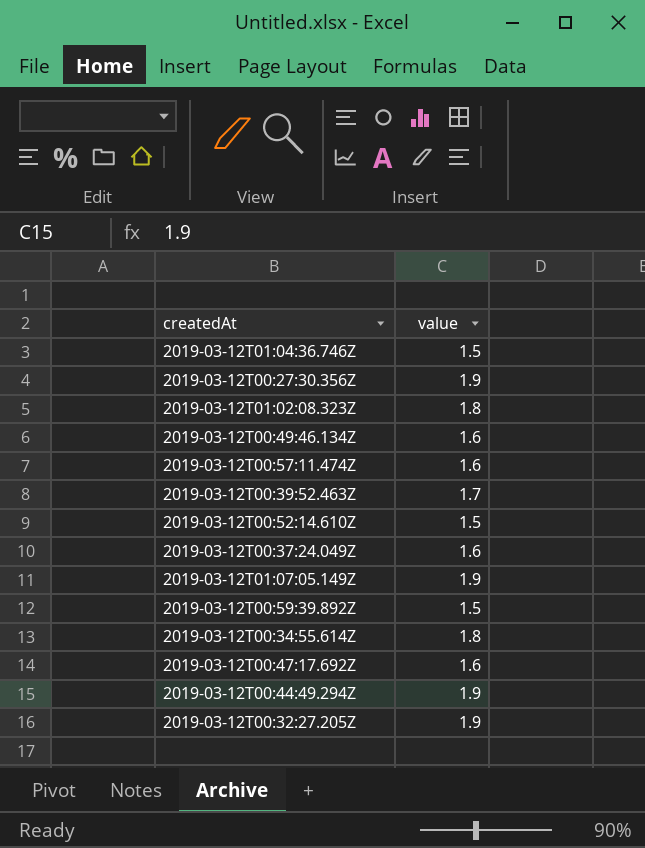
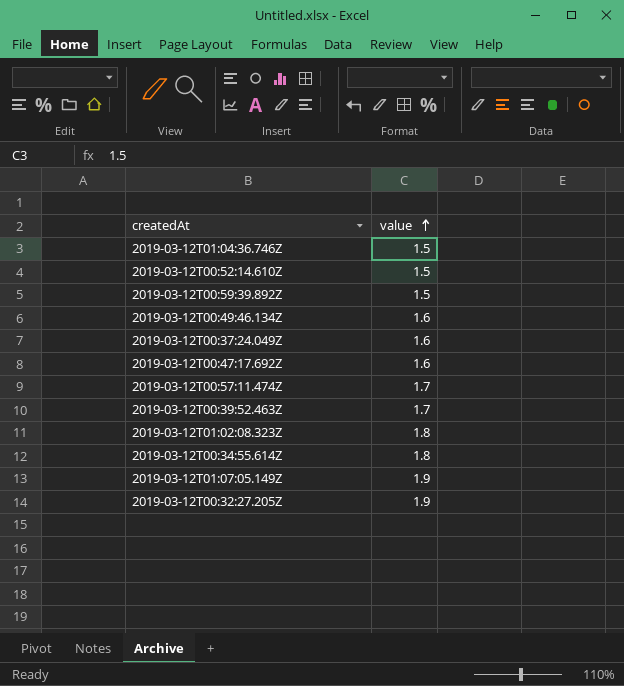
row order: none -> value ascending
row 2019-03-12T00:27:30.356Z: 1.9 -> none
row 2019-03-12T00:44:49.294Z: 1.9 -> none
2019-03-12T00:57:11.474Z | value: 1.6 -> 1.7

